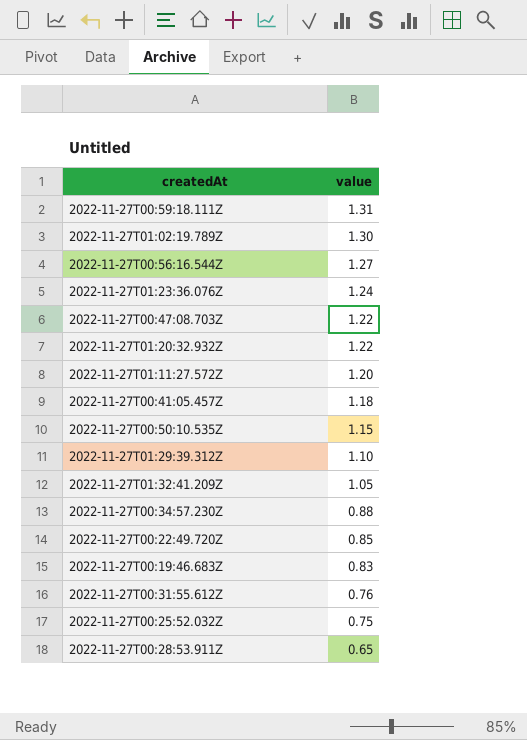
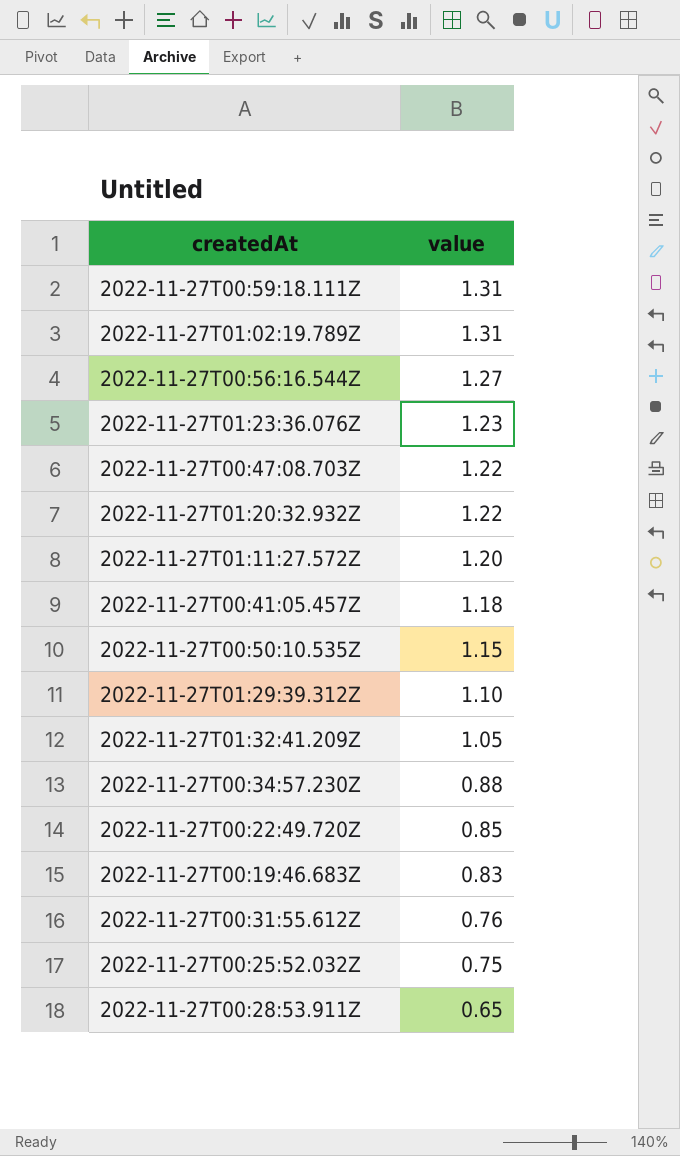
2022-11-27T01:02:19.789Z | value: 1.30 -> 1.31
2022-11-27T01:23:36.076Z | value: 1.24 -> 1.23

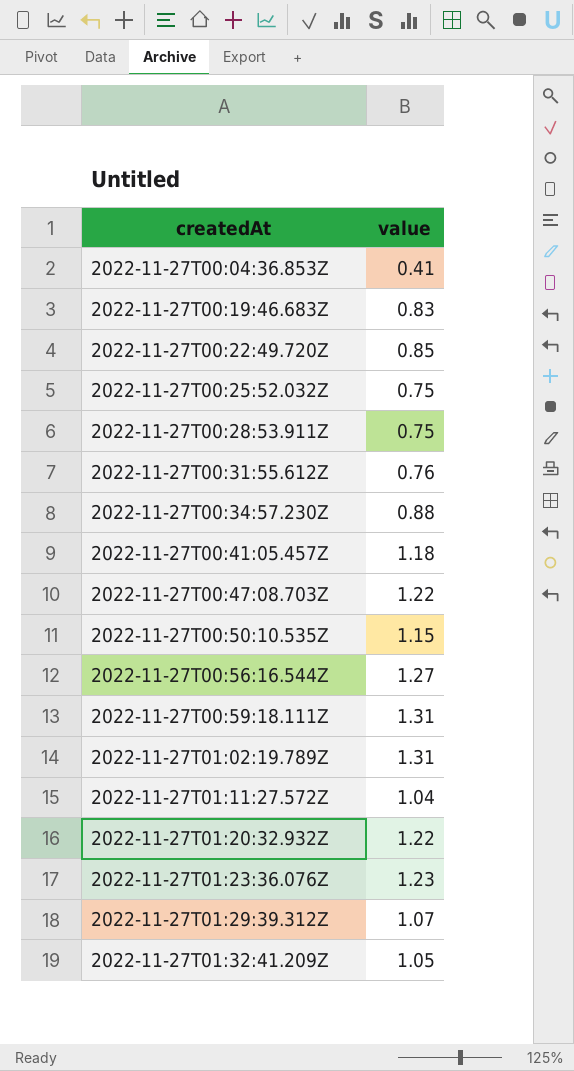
row order: value descending -> createdAt ascending
row 2022-11-27T00:04:36.853Z: none -> 0.41
2022-11-27T00:28:53.911Z | value: 0.65 -> 0.75
2022-11-27T01:11:27.572Z | value: 1.20 -> 1.04
2022-11-27T01:29:39.312Z | value: 1.10 -> 1.07

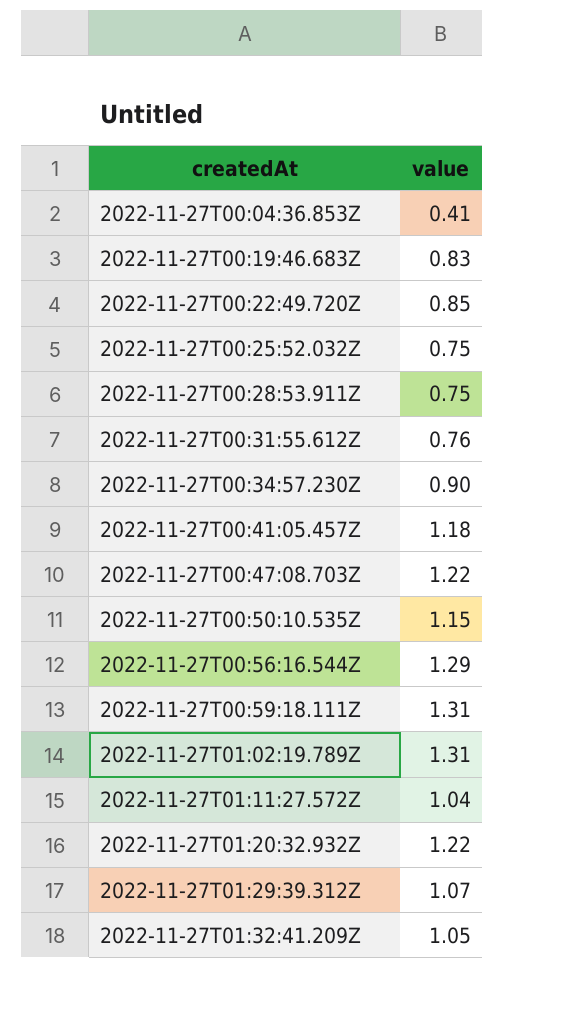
row 2022-11-27T01:23:36.076Z: 1.23 -> none
2022-11-27T00:34:57.230Z | value: 0.88 -> 0.90
2022-11-27T00:56:16.544Z | value: 1.27 -> 1.29

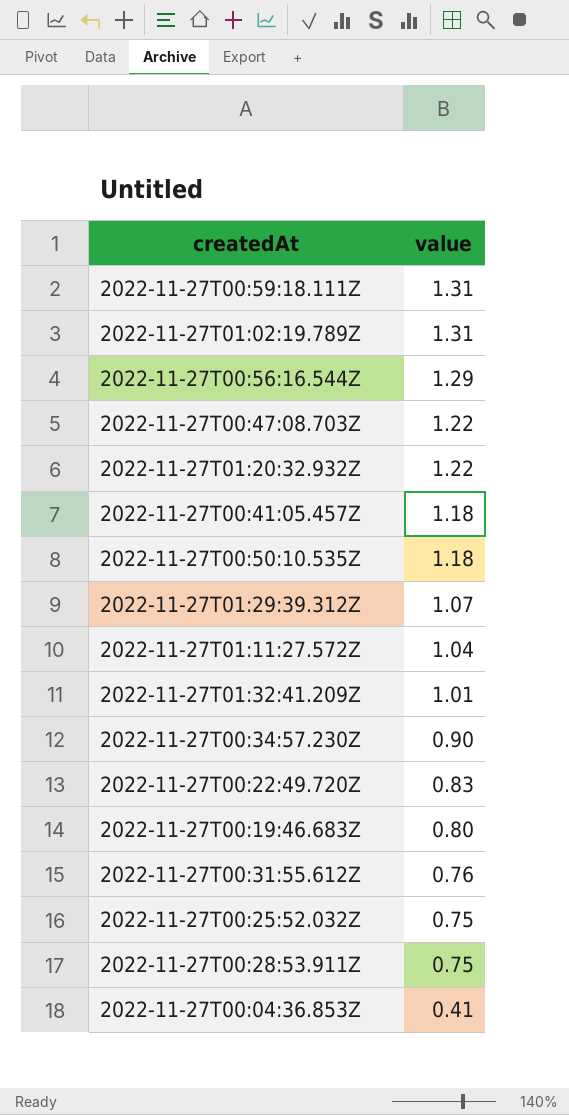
row order: createdAt ascending -> value descending
2022-11-27T00:50:10.535Z | value: 1.15 -> 1.18
2022-11-27T01:32:41.209Z | value: 1.05 -> 1.01
2022-11-27T00:22:49.720Z | value: 0.85 -> 0.83
2022-11-27T00:19:46.683Z | value: 0.83 -> 0.80

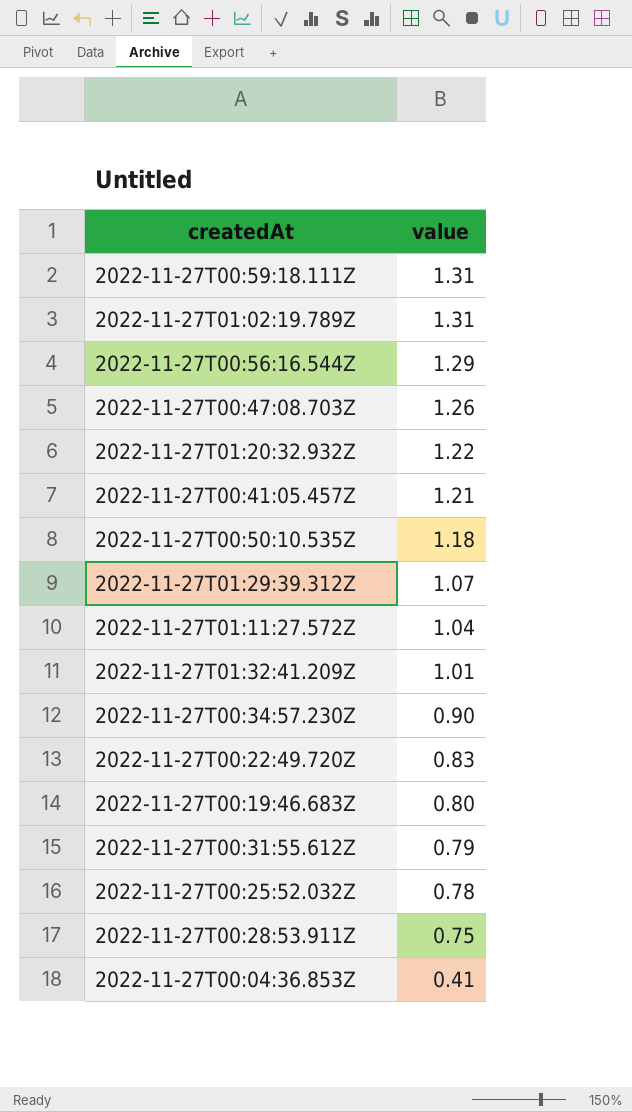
2022-11-27T00:47:08.703Z | value: 1.22 -> 1.26
2022-11-27T00:41:05.457Z | value: 1.18 -> 1.21
2022-11-27T00:31:55.612Z | value: 0.76 -> 0.79
2022-11-27T00:25:52.032Z | value: 0.75 -> 0.78

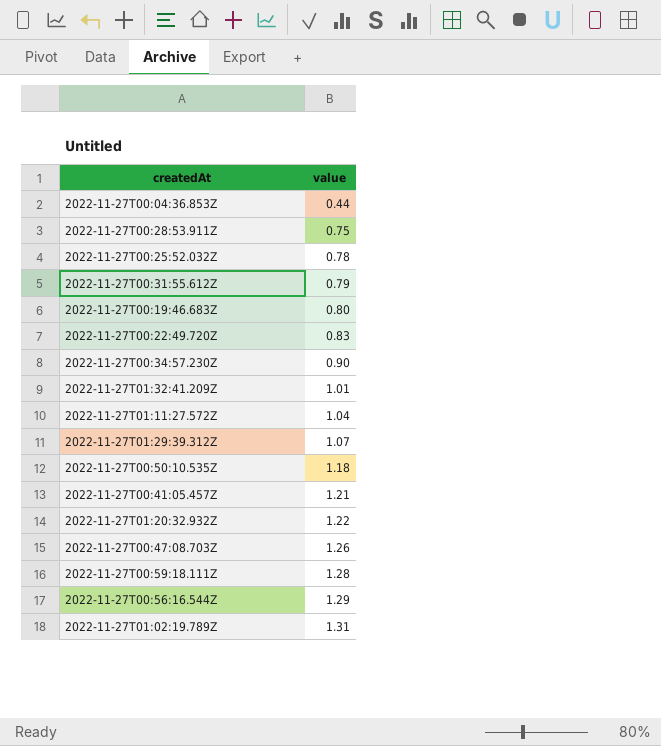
row order: value descending -> value ascending
2022-11-27T00:04:36.853Z | value: 0.41 -> 0.44
2022-11-27T00:59:18.111Z | value: 1.31 -> 1.28

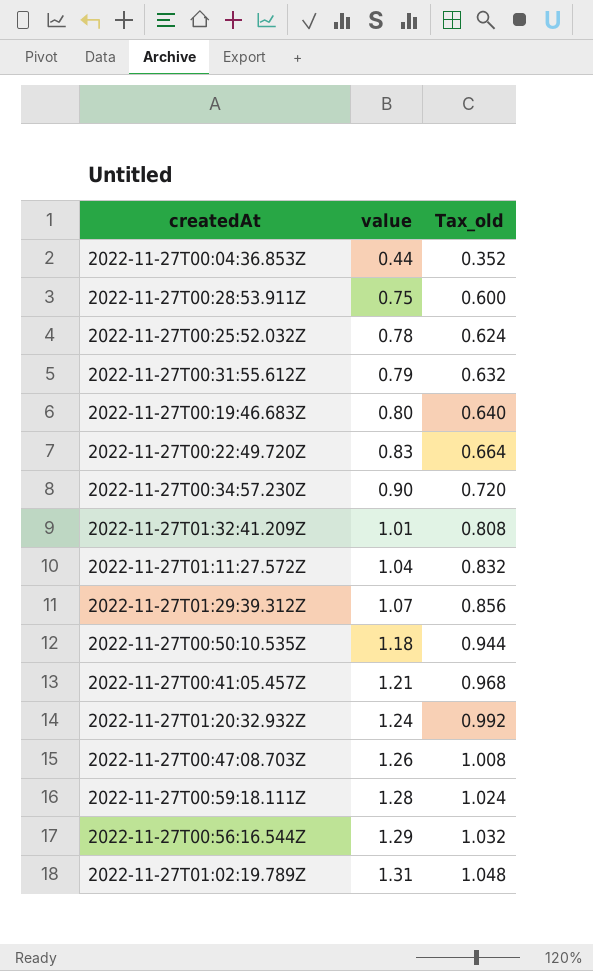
column Tax_old | formula: none -> [value] * 0.8
2022-11-27T01:20:32.932Z | value: 1.22 -> 1.24

